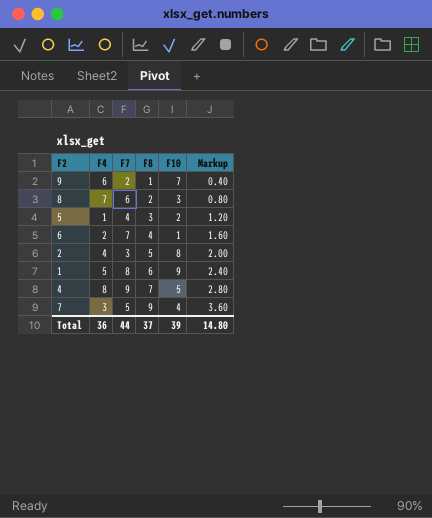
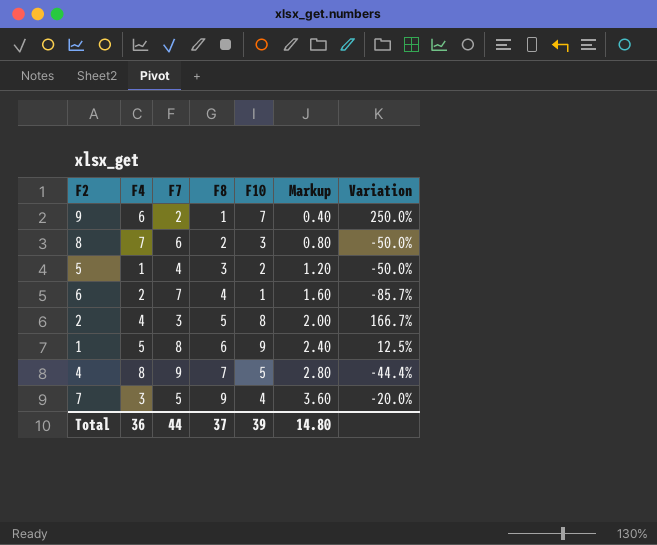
column Variation | formula: none -> ([F10] - [F7]) / [F7]

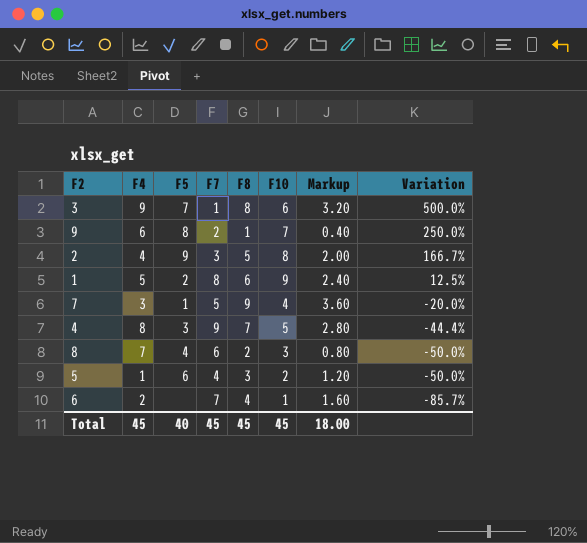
row order: F8 ascending -> Variation descending
column F5 | position: none -> 3
row 3: none -> 9 | 7 | 1 | 8 | 6 | 3.20 | 500.0%
Total | F4: 36 -> 45
Total | F7: 44 -> 45
Total | F8: 37 -> 45
Total | F10: 39 -> 45
Total | Markup: 14.80 -> 18.00

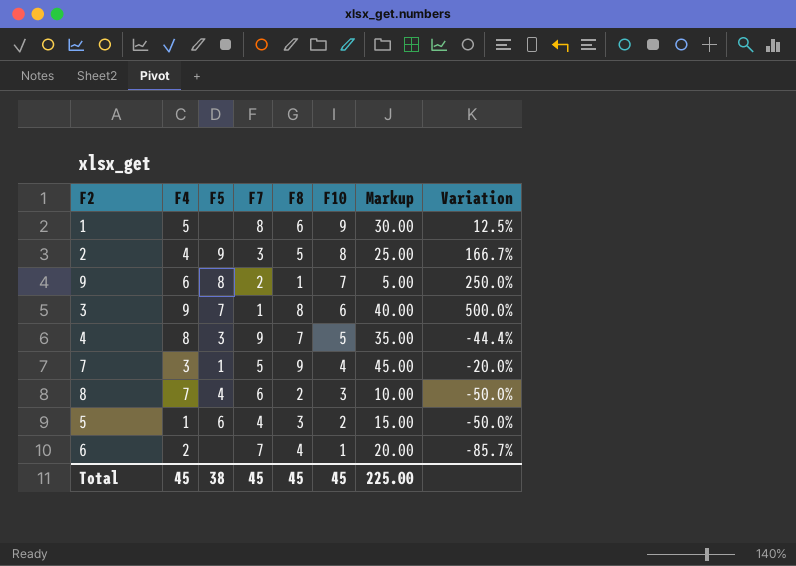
row order: Variation descending -> F10 descending
column Markup | formula: [F8] * 0.4 -> [F8] * 5
1 | F5: 2 -> none
Total | F5: 40 -> 38
Total | Markup: 18.00 -> 225.00

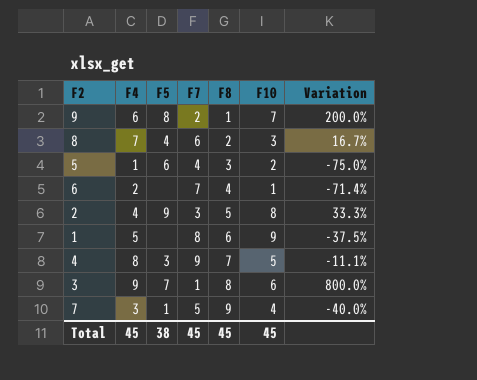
row order: F10 descending -> F8 ascending
column Markup | formula: [F8] * 5 -> none
column Variation | formula: ([F10] - [F7]) / [F7] -> ([F4] - [F7]) / [F7]

